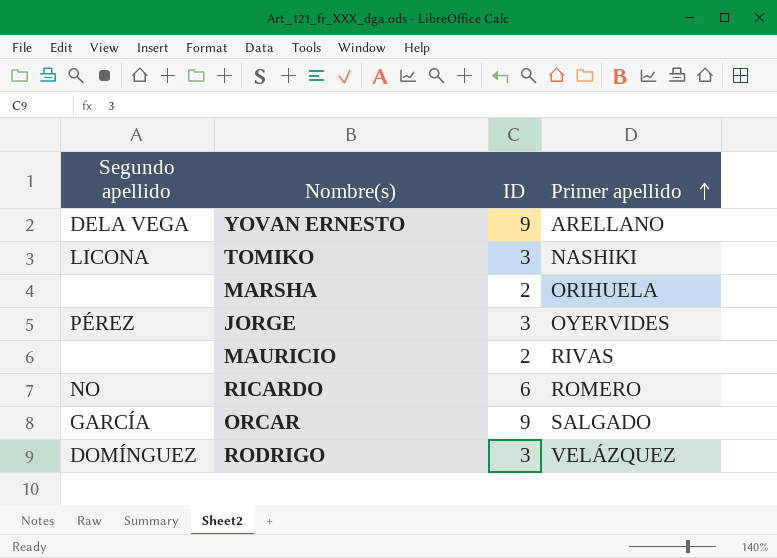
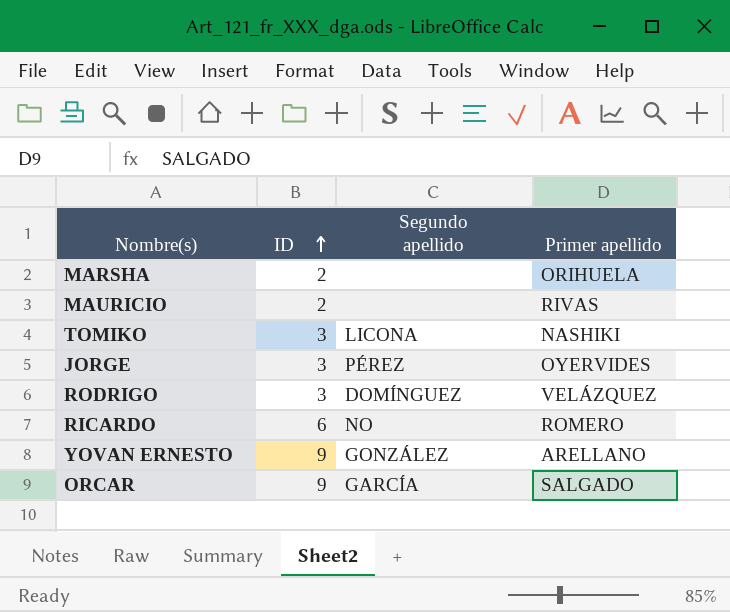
row order: Primer apellido ascending -> ID ascending
column Segundo apellido | position: 1 -> 3
YOVAN ERNESTO | Segundo apellido: DELA VEGA -> GONZÁLEZ

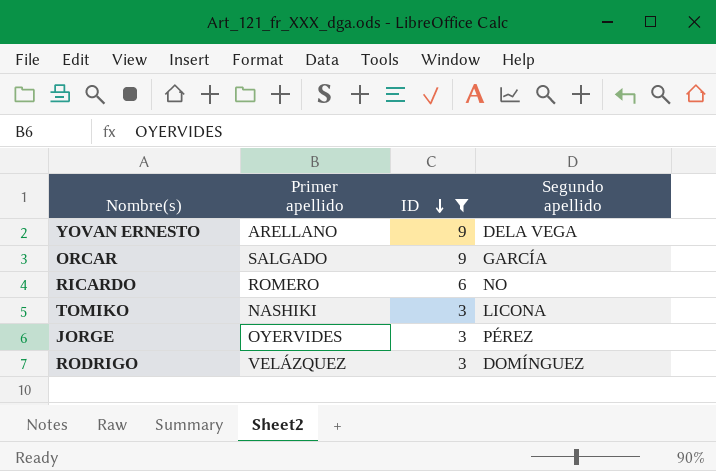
filter: none -> ID != 2
row order: ID ascending -> ID descending
column Primer apellido | position: 4 -> 2
YOVAN ERNESTO | Segundo apellido: GONZÁLEZ -> DELA VEGA

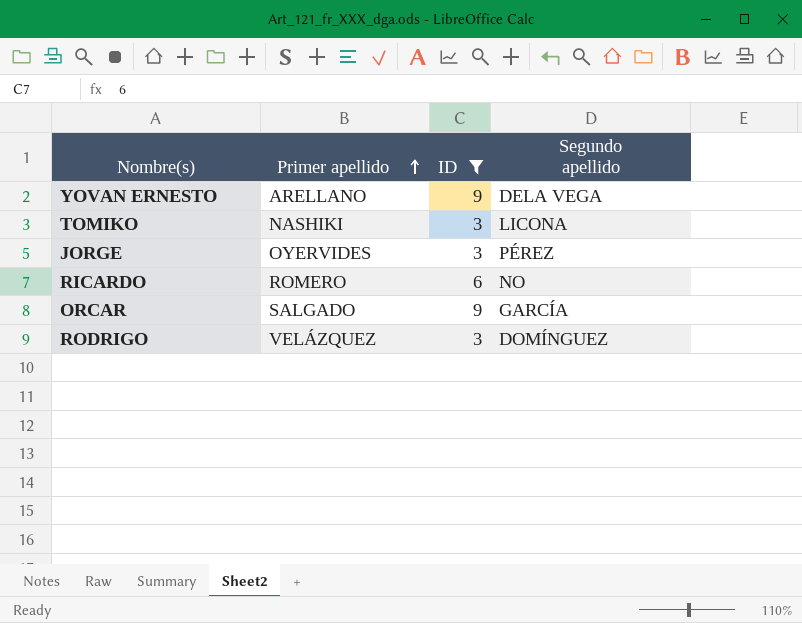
row order: ID descending -> Primer apellido ascending

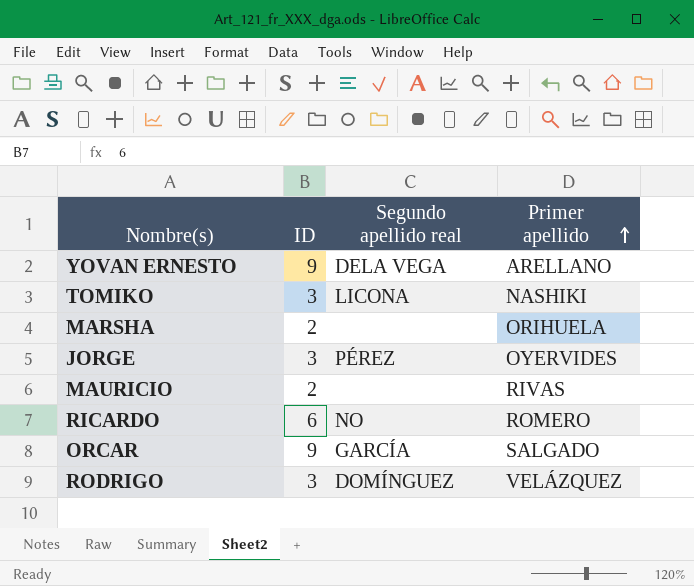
filter: ID != 2 -> none
column name: Segundo apellido -> Segundo apellido real
column Primer apellido | position: 2 -> 4

